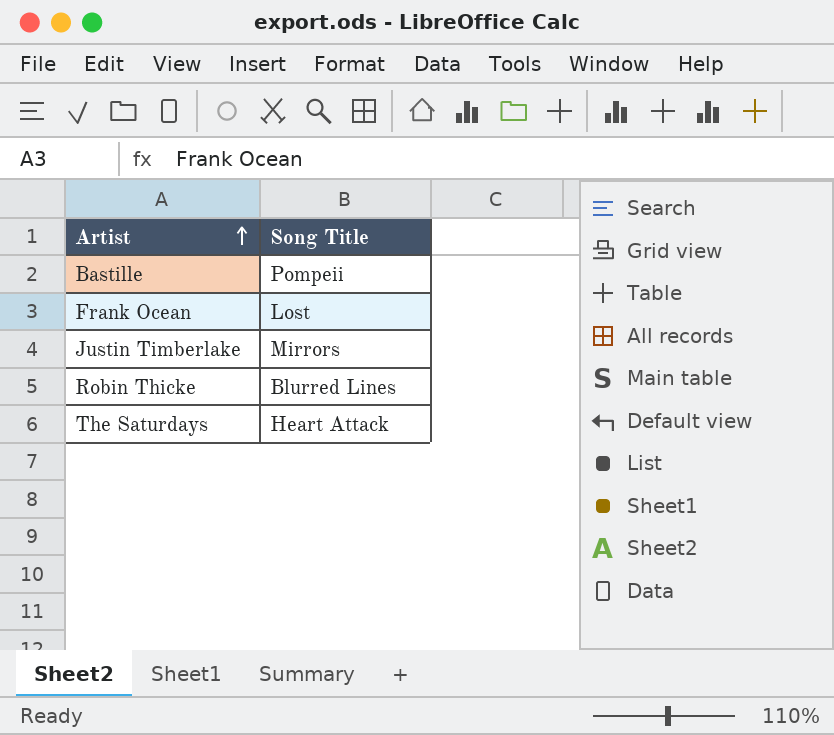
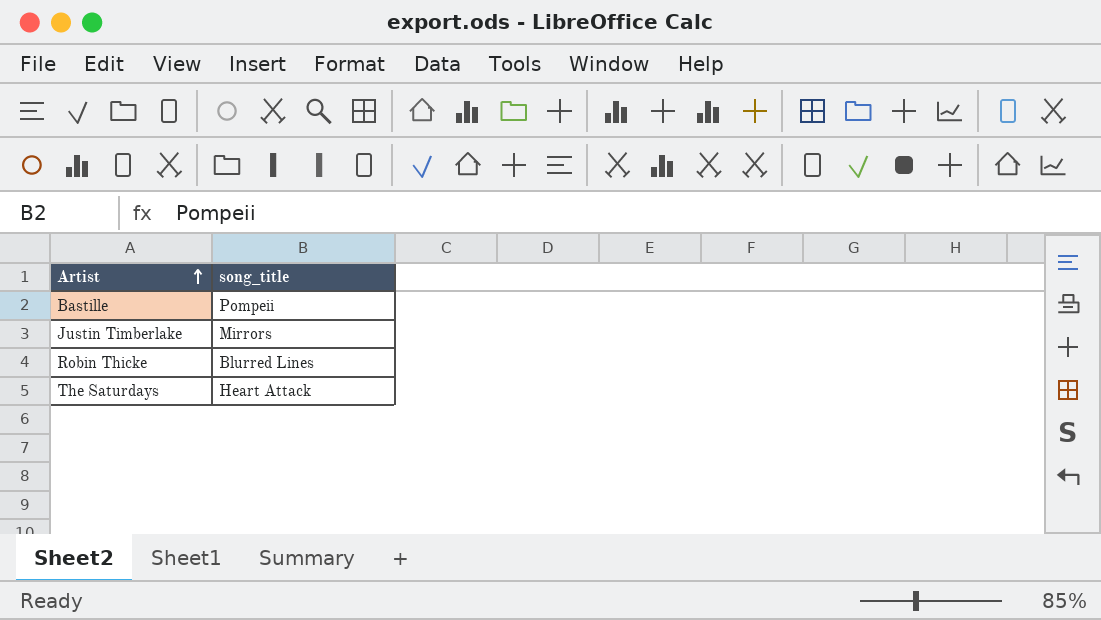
column name: Song Title -> song_title
row Frank Ocean: Lost -> none

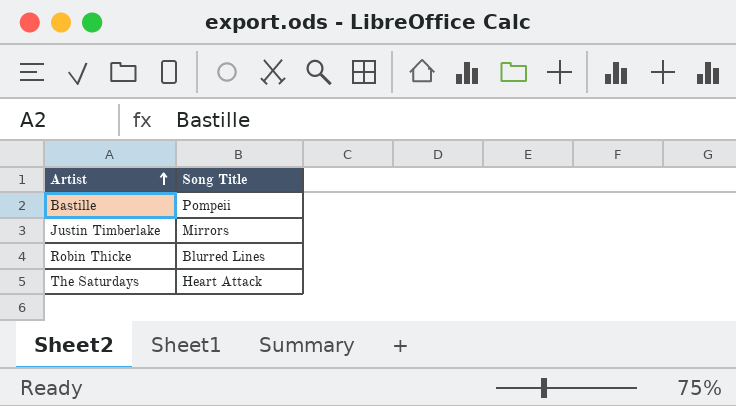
column name: song_title -> Song Title

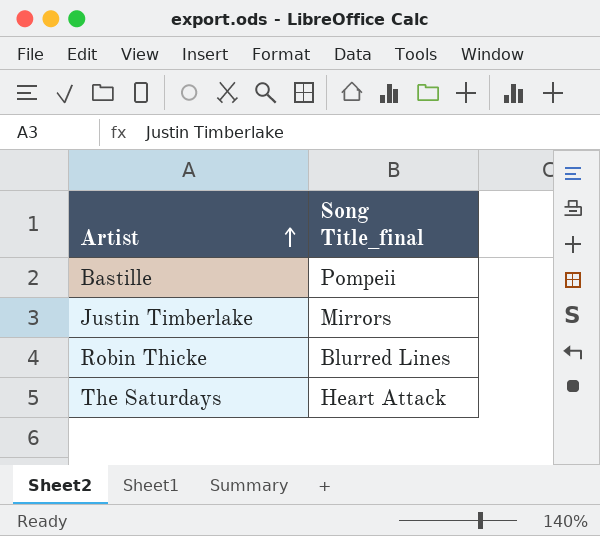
column name: Song Title -> Song Title_final

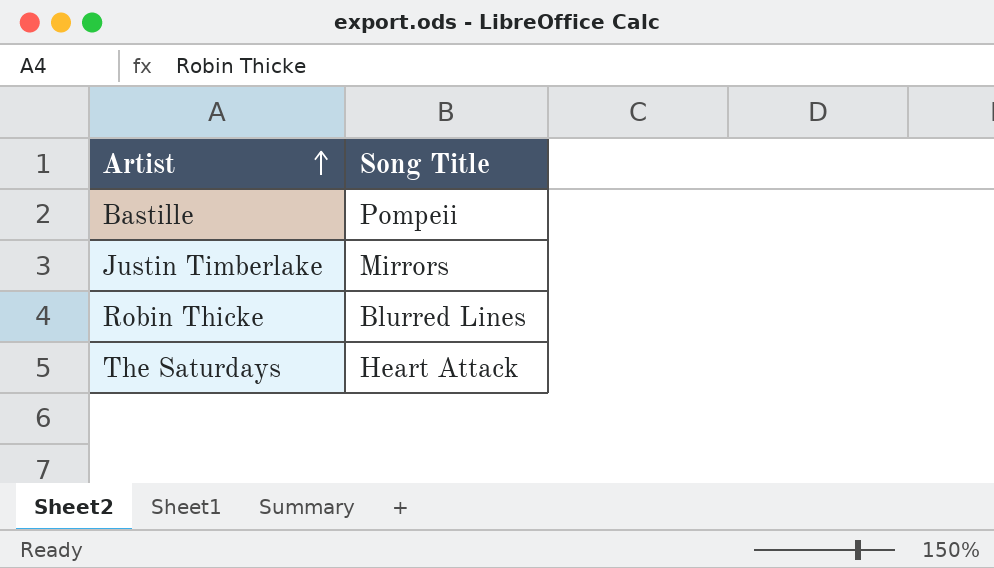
column name: Song Title_final -> Song Title

